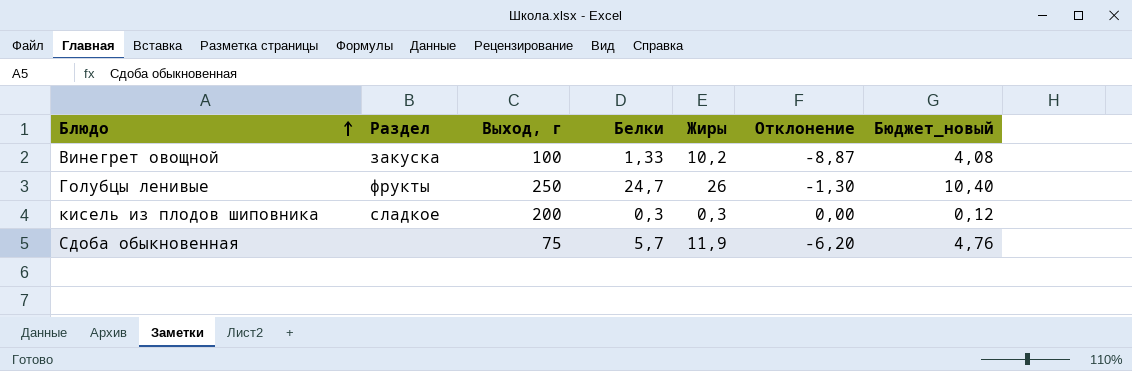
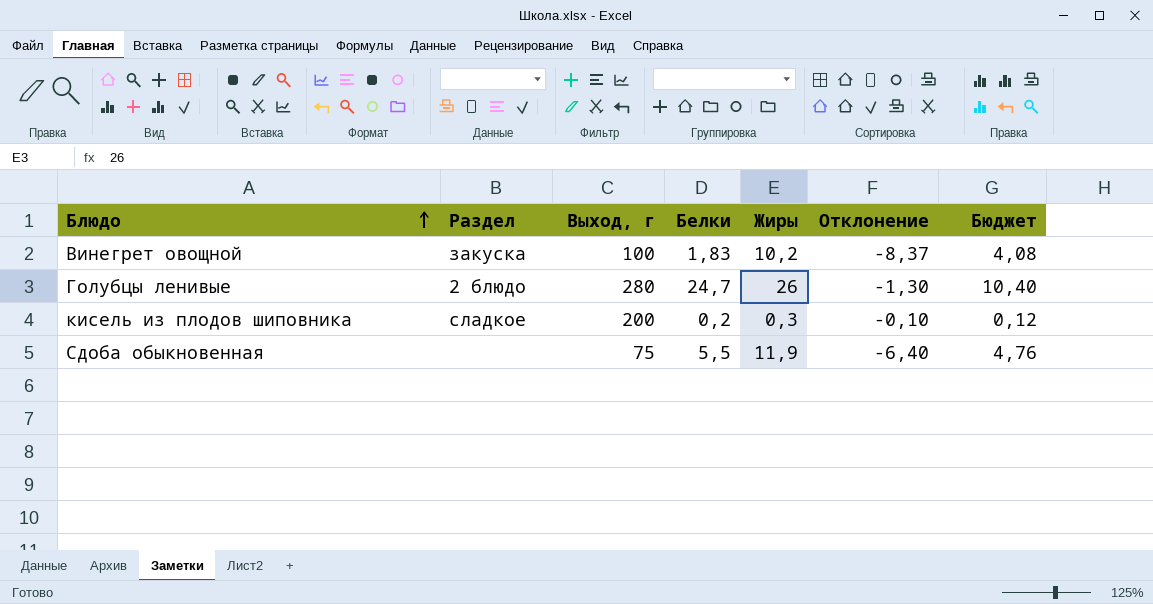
column name: Бюджет_новый -> Бюджет
Винегрет овощной | Белки: 1,33 -> 1,83
Винегрет овощной | Отклонение: -8,87 -> -8,37
Голубцы ленивые | Раздел: фрукты -> 2 блюдо
Голубцы ленивые | Выход, г: 250 -> 280
кисель из плодов шиповника | Белки: 0,3 -> 0,2
кисель из плодов шиповника | Отклонение: 0,00 -> -0,10
Сдоба обыкновенная | Белки: 5,7 -> 5,5
Сдоба обыкновенная | Отклонение: -6,20 -> -6,40

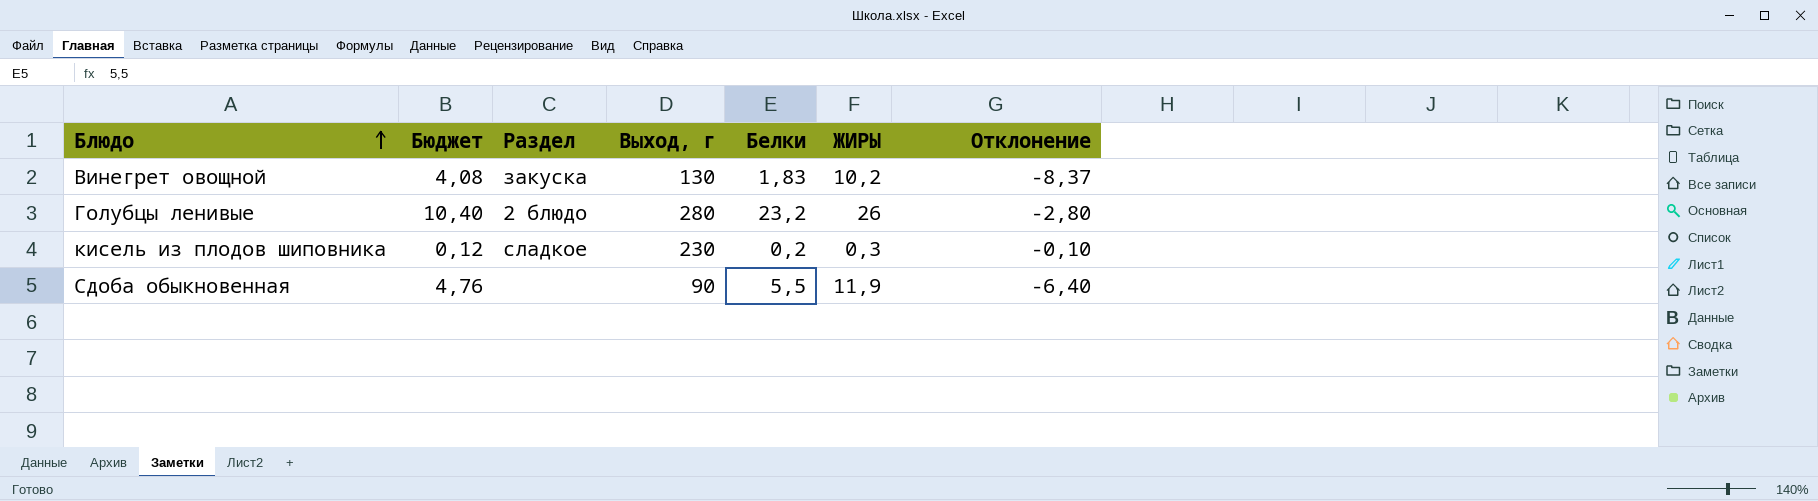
column Бюджет | position: 7 -> 2
column name: Жиры -> ЖИРЫ
Винегрет овощной | Выход, г: 100 -> 130
Голубцы ленивые | Белки: 24,7 -> 23,2
Голубцы ленивые | Отклонение: -1,30 -> -2,80
кисель из плодов шиповника | Выход, г: 200 -> 230
Сдоба обыкновенная | Выход, г: 75 -> 90

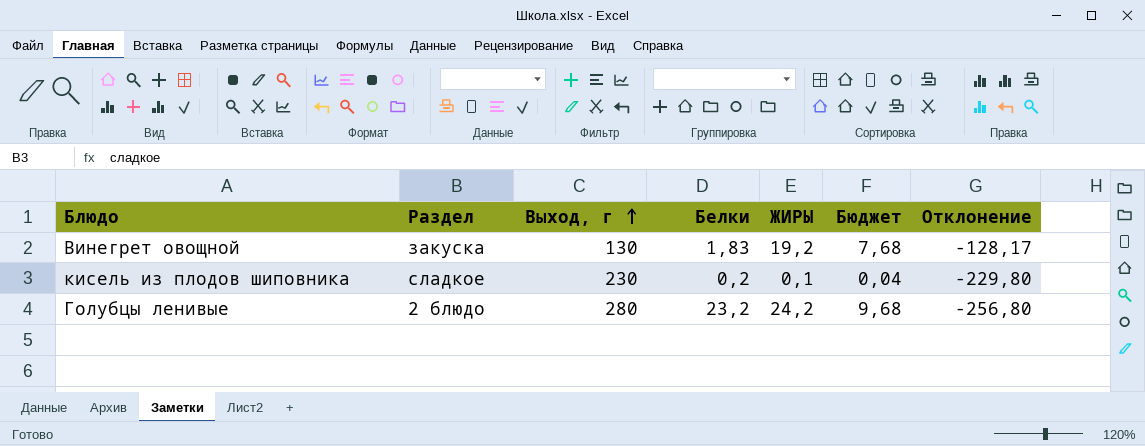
row order: Блюдо ascending -> Выход, г ascending
column Бюджет | position: 2 -> 6
column Отклонение | formula: [Белки] - [ЖИРЫ] -> [Белки] - [Выход, г]
row Сдоба обыкновенная: 4,76 | none | 90 | 5,5 | 11,9 | -6,40 -> none
Винегрет овощной | ЖИРЫ: 10,2 -> 19,2
Винегрет овощной | Бюджет: 4,08 -> 7,68
кисель из плодов шиповника | ЖИРЫ: 0,3 -> 0,1
кисель из плодов шиповника | Бюджет: 0,12 -> 0,04
Голубцы ленивые | ЖИРЫ: 26 -> 24,2
Голубцы ленивые | Бюджет: 10,40 -> 9,68

